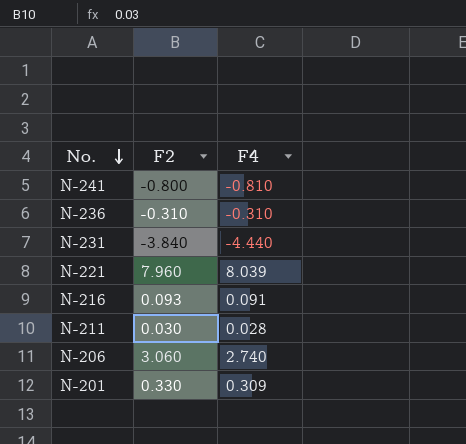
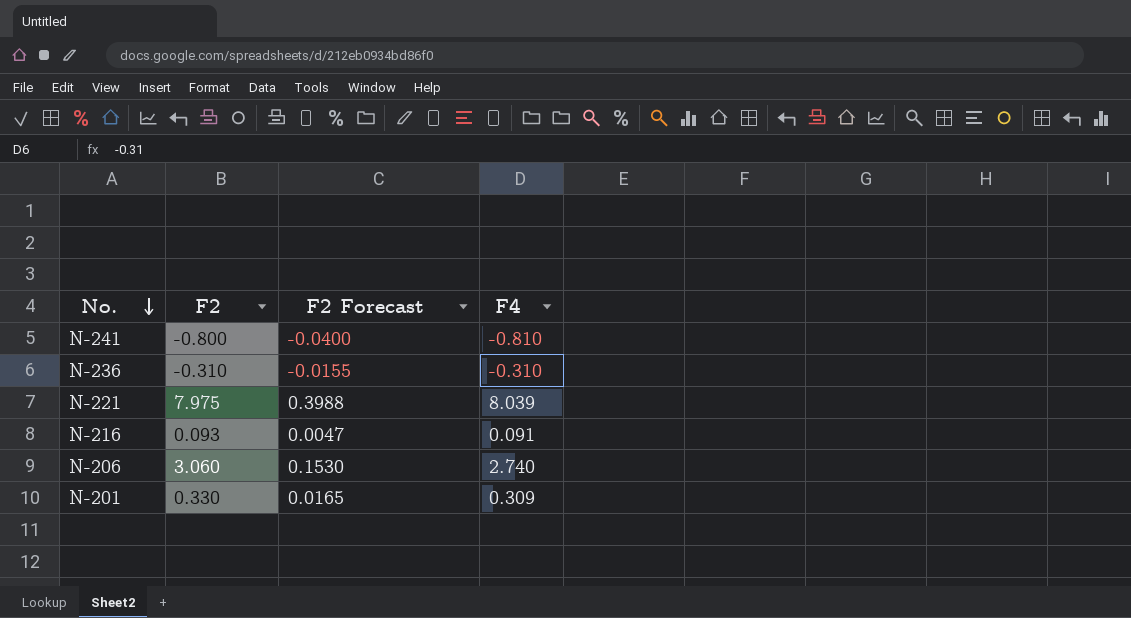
column F2 Forecast | formula: none -> [F2] * 0.05
row N-231: -3.840 | -4.440 -> none
row N-211: 0.030 | 0.028 -> none
N-221 | F2: 7.960 -> 7.975

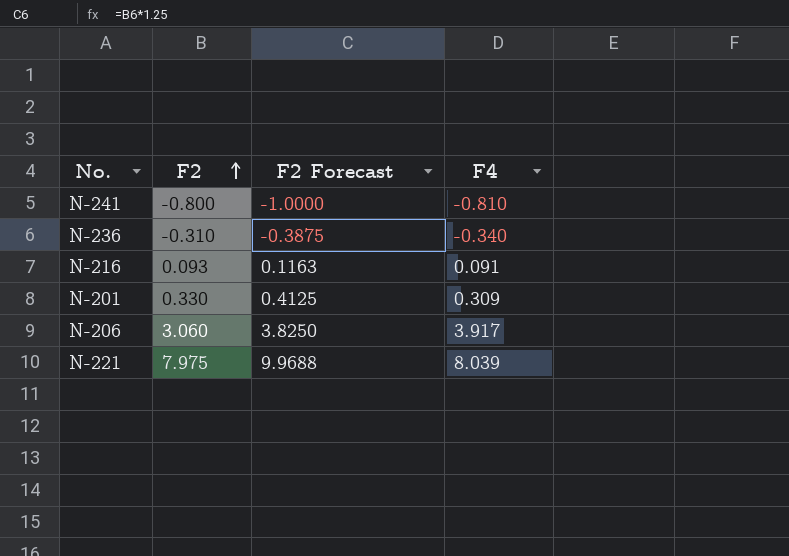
row order: No. descending -> F2 ascending
column F2 Forecast | formula: [F2] * 0.05 -> [F2] * 1.25
N-236 | F4: -0.310 -> -0.340
N-206 | F4: 2.740 -> 3.917

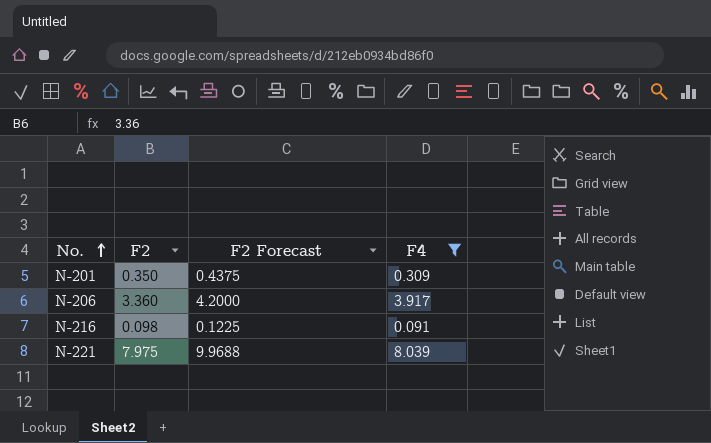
filter: none -> F4 >= 0.091
row order: F2 ascending -> No. ascending
N-201 | F2: 0.330 -> 0.350
N-201 | F2 Forecast: 0.4125 -> 0.4375
N-206 | F2: 3.060 -> 3.360
N-206 | F2 Forecast: 3.8250 -> 4.2000
N-216 | F2: 0.093 -> 0.098
N-216 | F2 Forecast: 0.1163 -> 0.1225

